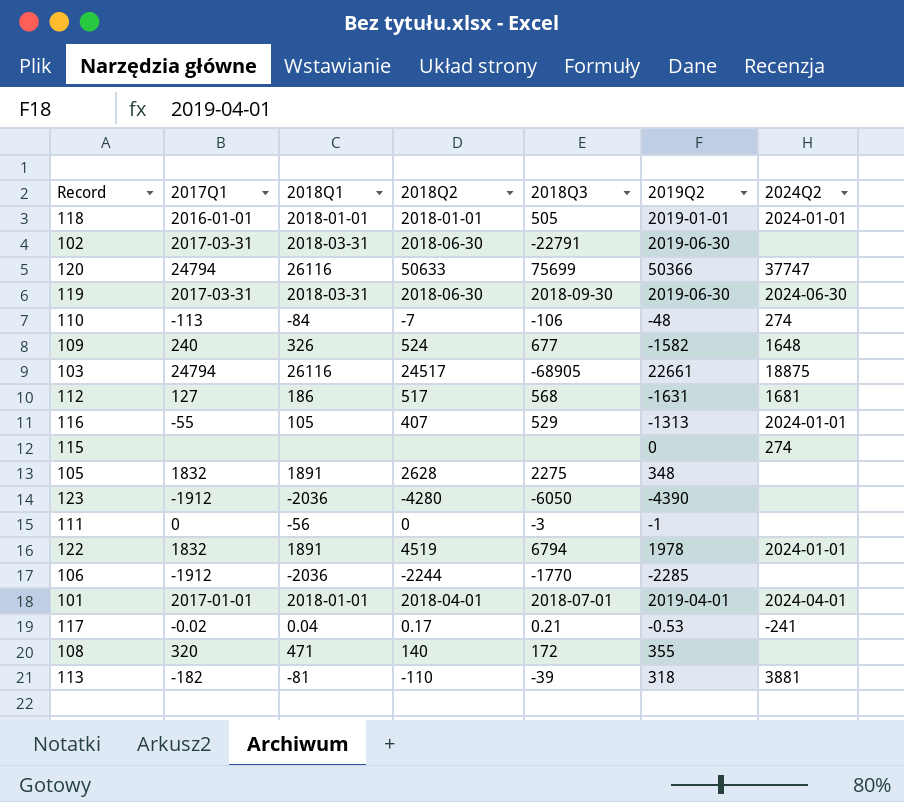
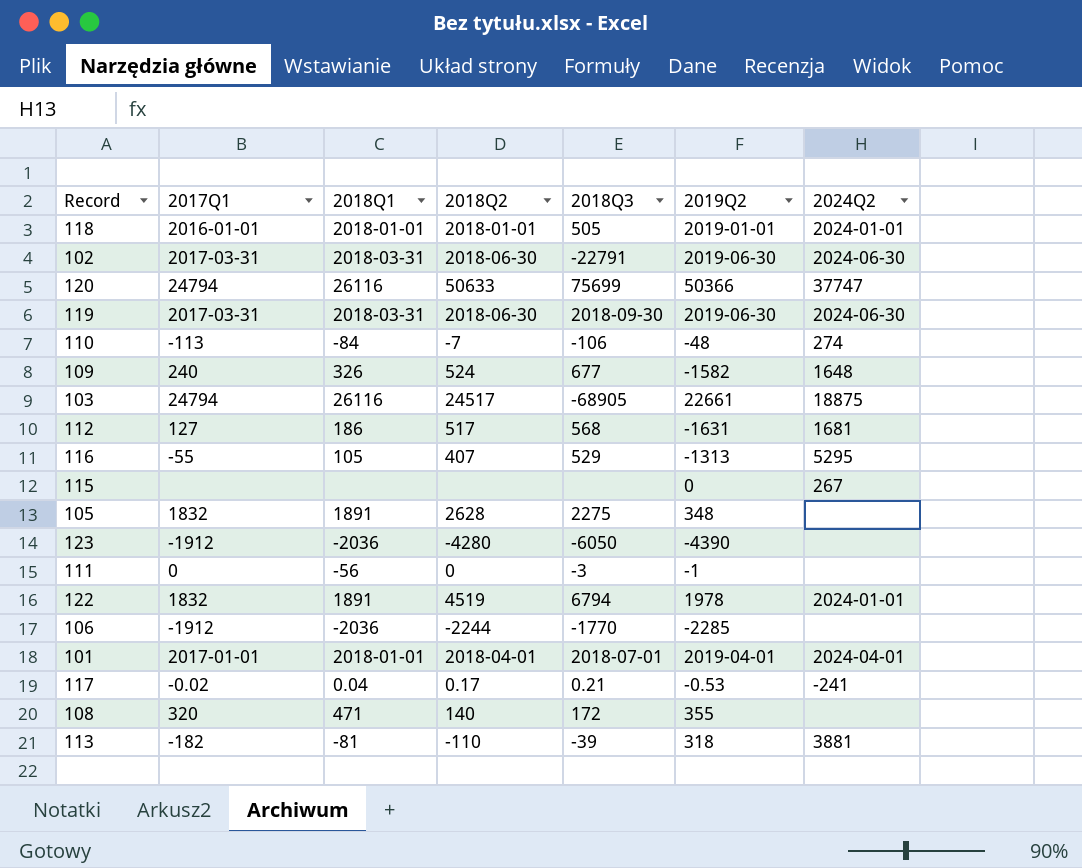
102 | 2024Q2: none -> 2024-06-30
116 | 2024Q2: 2024-01-01 -> 5295
115 | 2024Q2: 274 -> 267

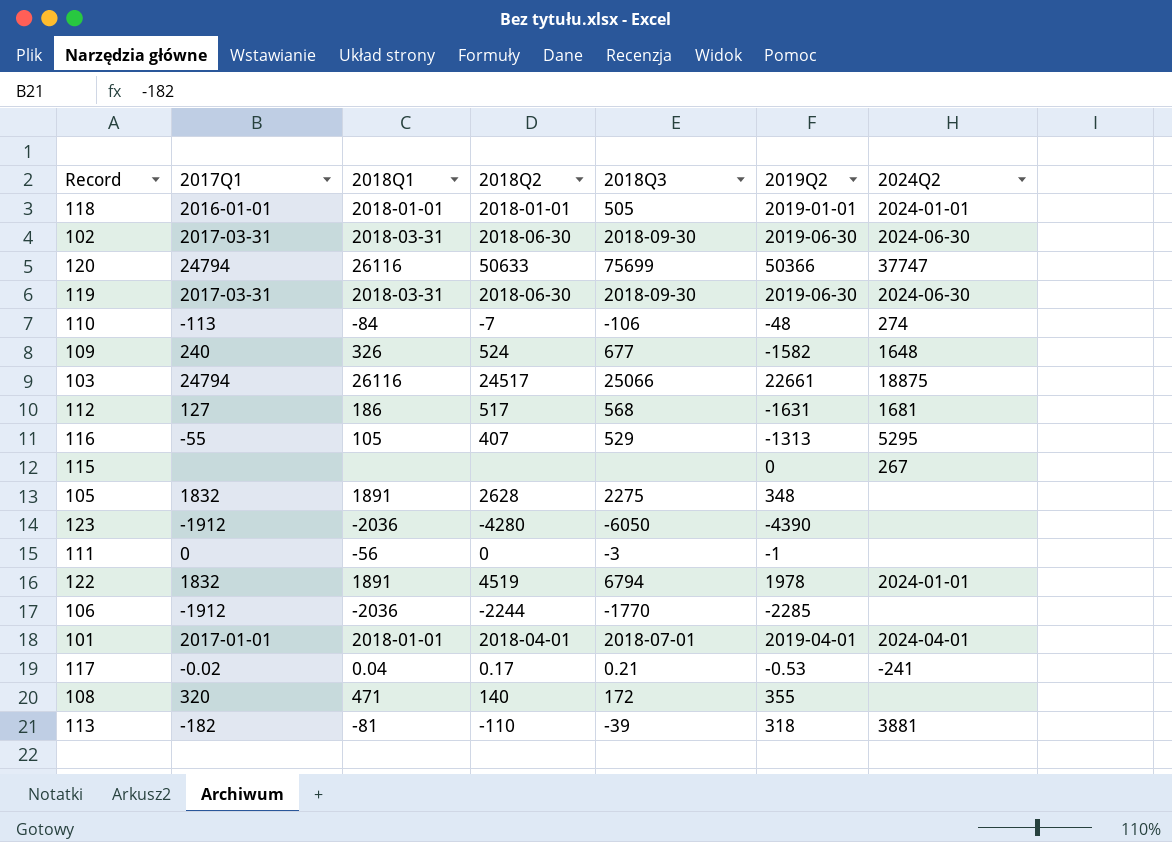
102 | 2018Q3: -22791 -> 2018-09-30
103 | 2018Q3: -68905 -> 25066

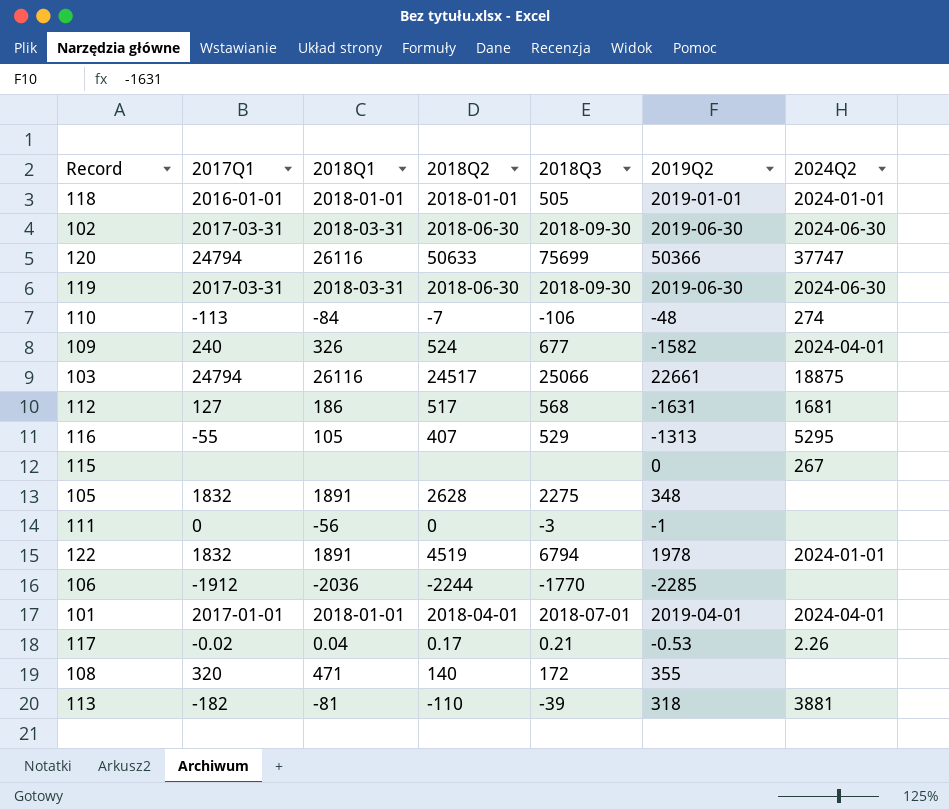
row 123: -1912 | -2036 | -4280 | -6050 | -4390 | none -> none
109 | 2024Q2: 1648 -> 2024-04-01
117 | 2024Q2: -241 -> 2.26

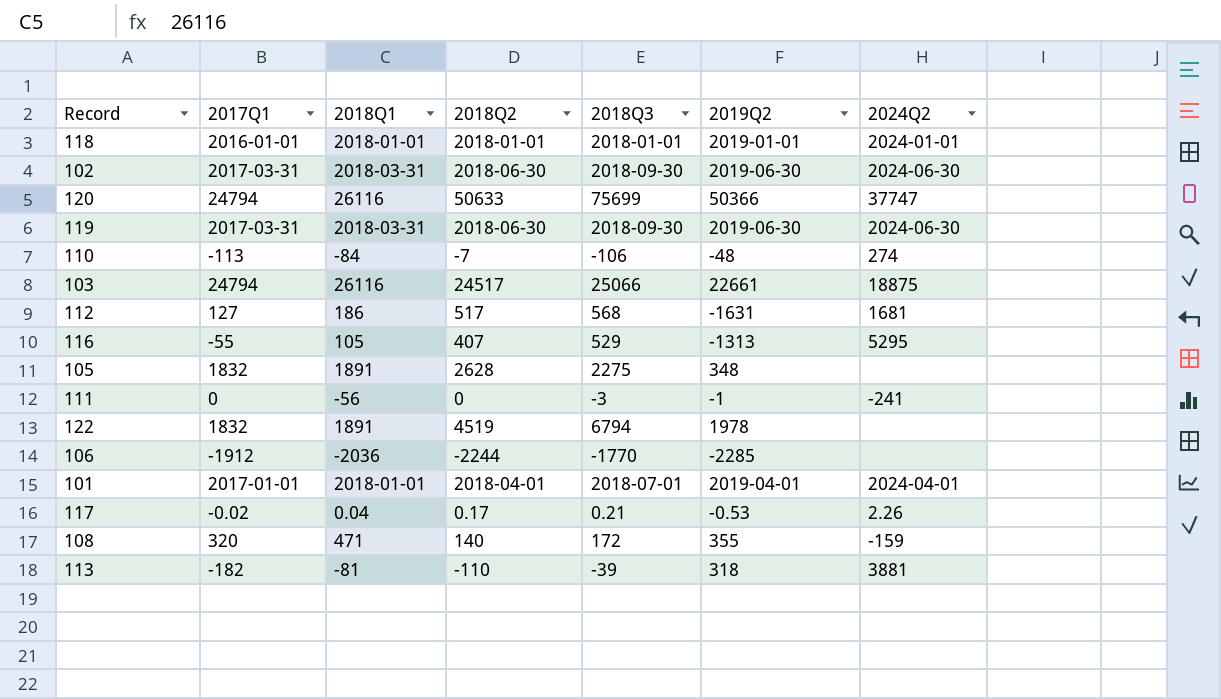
row 109: 240 | 326 | 524 | 677 | -1582 | 2024-04-01 -> none
row 115: none | none | none | none | 0 | 267 -> none
118 | 2018Q3: 505 -> 2018-01-01
111 | 2024Q2: none -> -241
122 | 2024Q2: 2024-01-01 -> none
108 | 2024Q2: none -> -159

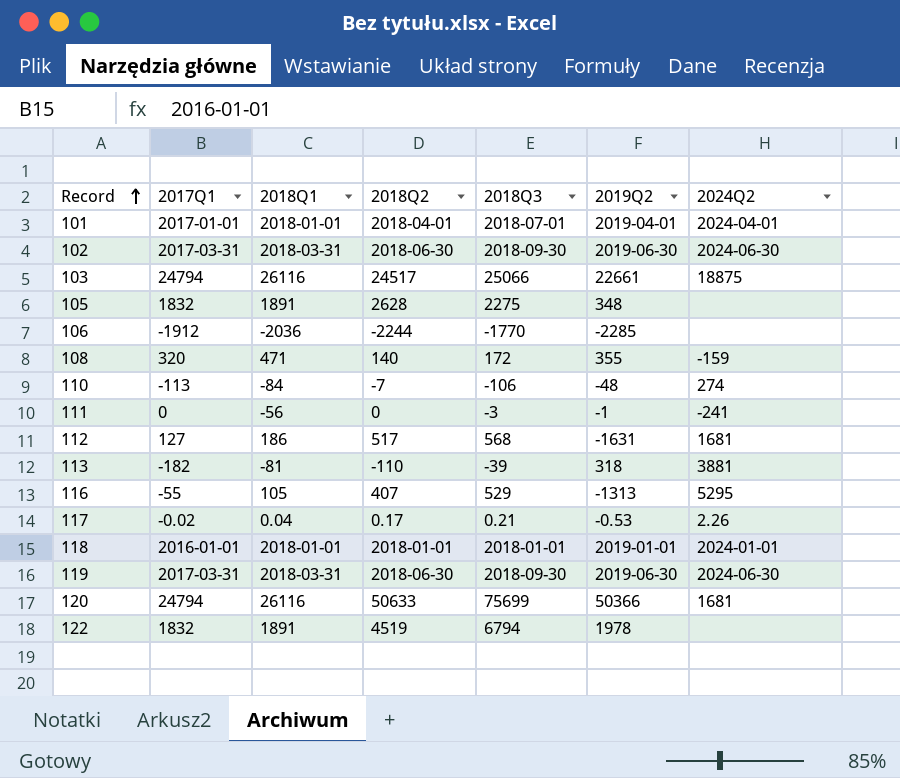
row order: none -> Record ascending
120 | 2024Q2: 37747 -> 1681

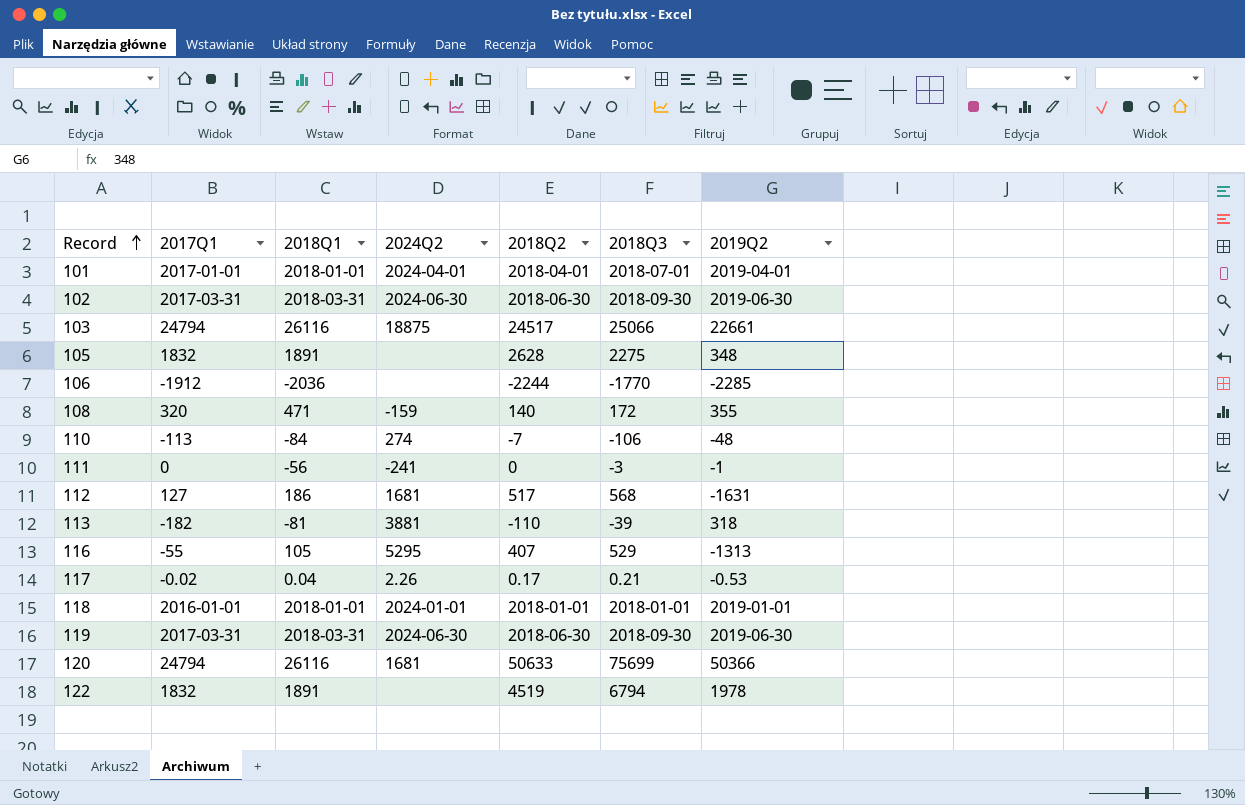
column 2024Q2 | position: 7 -> 4

